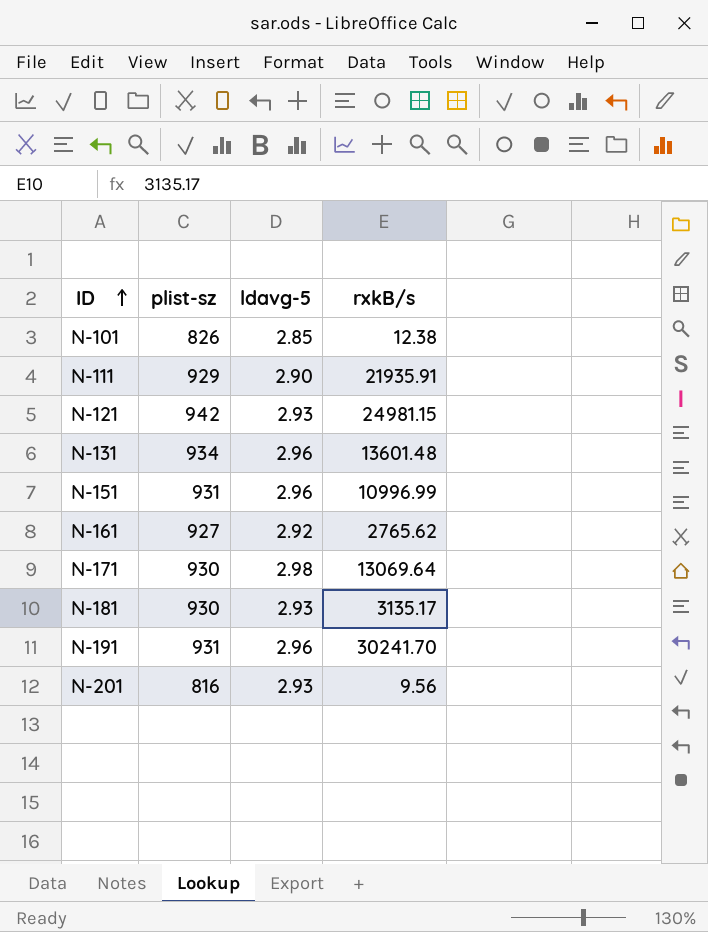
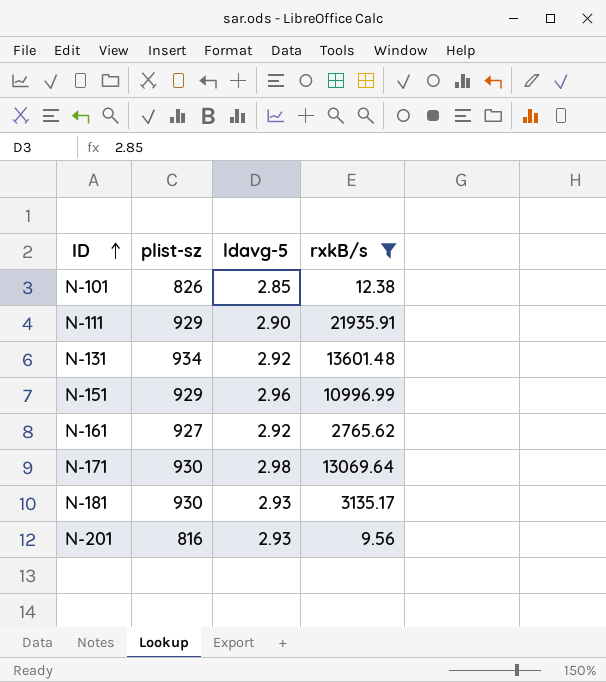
filter: none -> rxkB/s <= 21935.91
N-131 | ldavg-5: 2.96 -> 2.92
N-151 | plist-sz: 931 -> 929

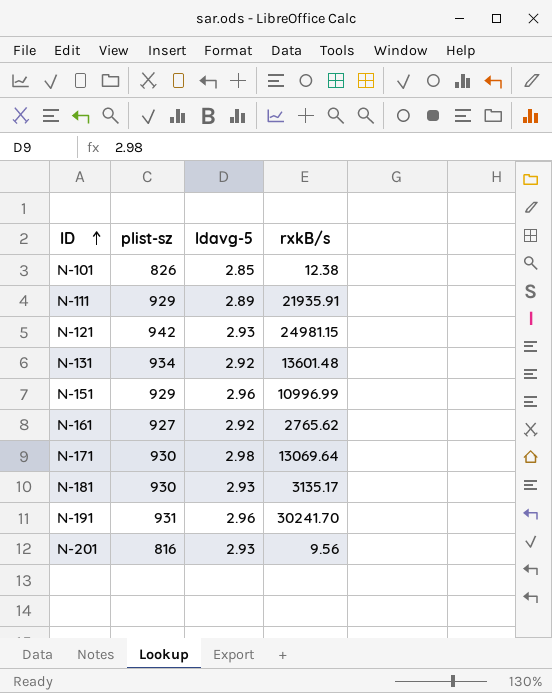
filter: rxkB/s <= 21935.91 -> none
N-111 | ldavg-5: 2.90 -> 2.89

